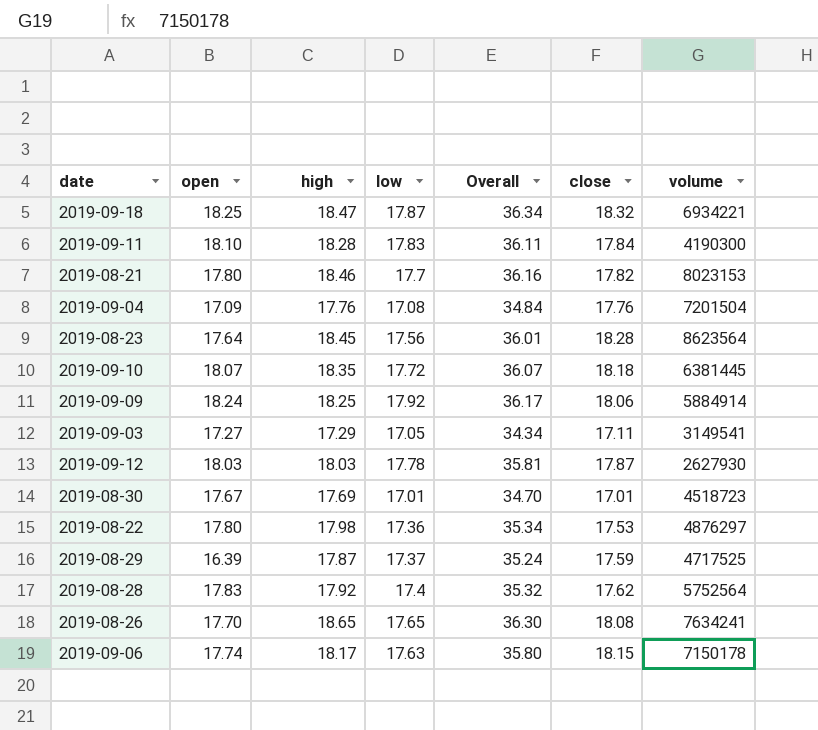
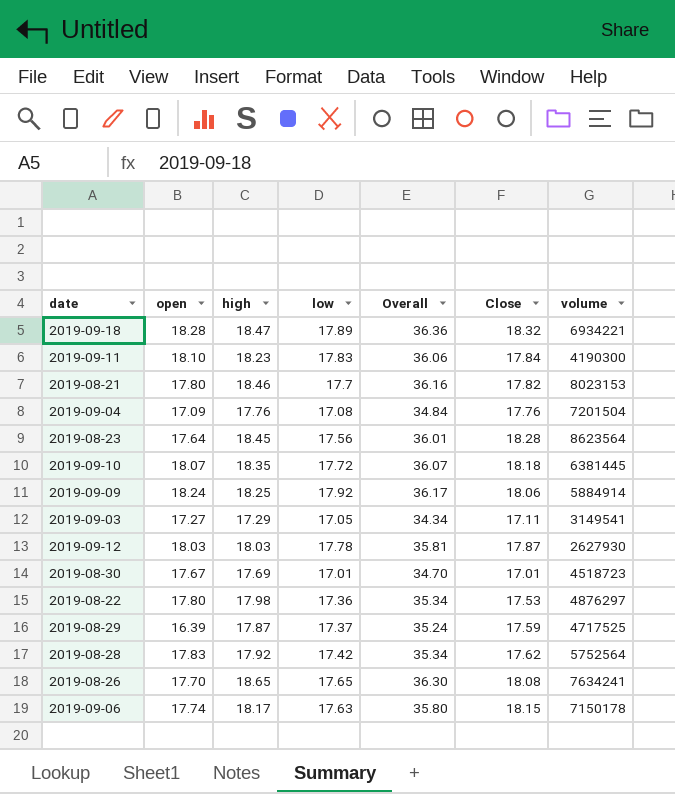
column name: close -> Close
2019-09-18 | open: 18.25 -> 18.28
2019-09-18 | low: 17.87 -> 17.89
2019-09-18 | Overall: 36.34 -> 36.36
2019-09-11 | high: 18.28 -> 18.23
2019-09-11 | Overall: 36.11 -> 36.06
2019-08-28 | low: 17.4 -> 17.42
2019-08-28 | Overall: 35.32 -> 35.34

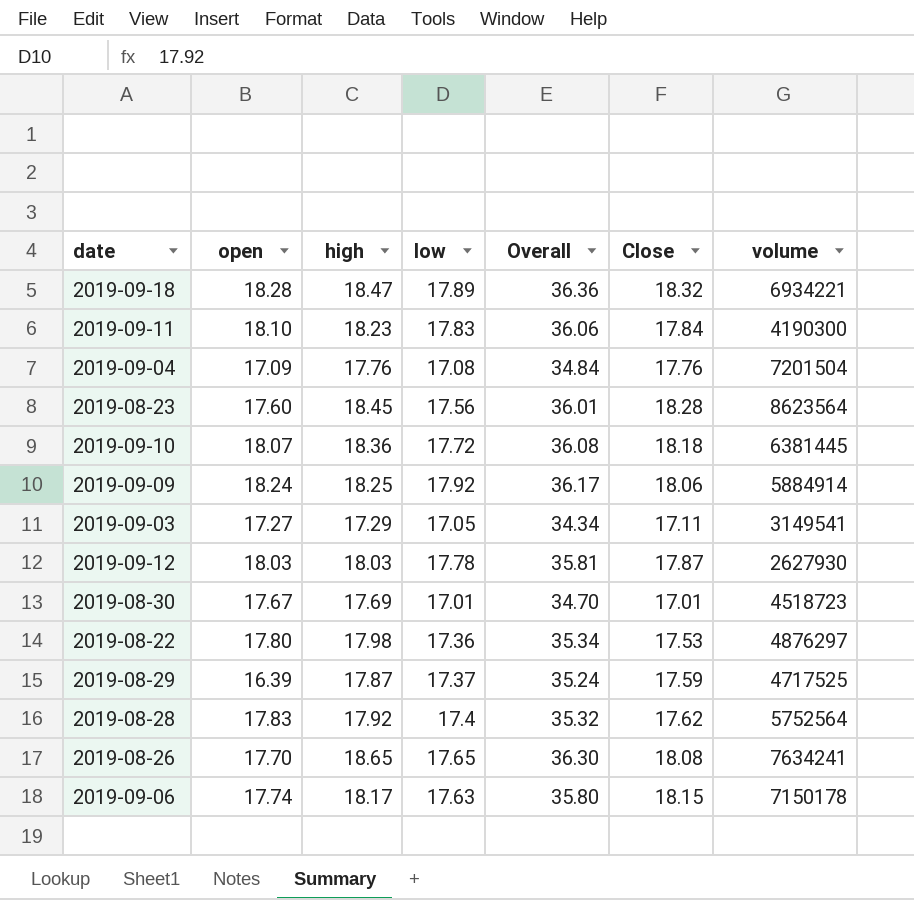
row 2019-08-21: 17.80 | 18.46 | 17.7 | 36.16 | 17.82 | 8023153 -> none
2019-08-23 | open: 17.64 -> 17.60
2019-09-10 | high: 18.35 -> 18.36
2019-09-10 | Overall: 36.07 -> 36.08
2019-08-28 | low: 17.42 -> 17.4
2019-08-28 | Overall: 35.34 -> 35.32

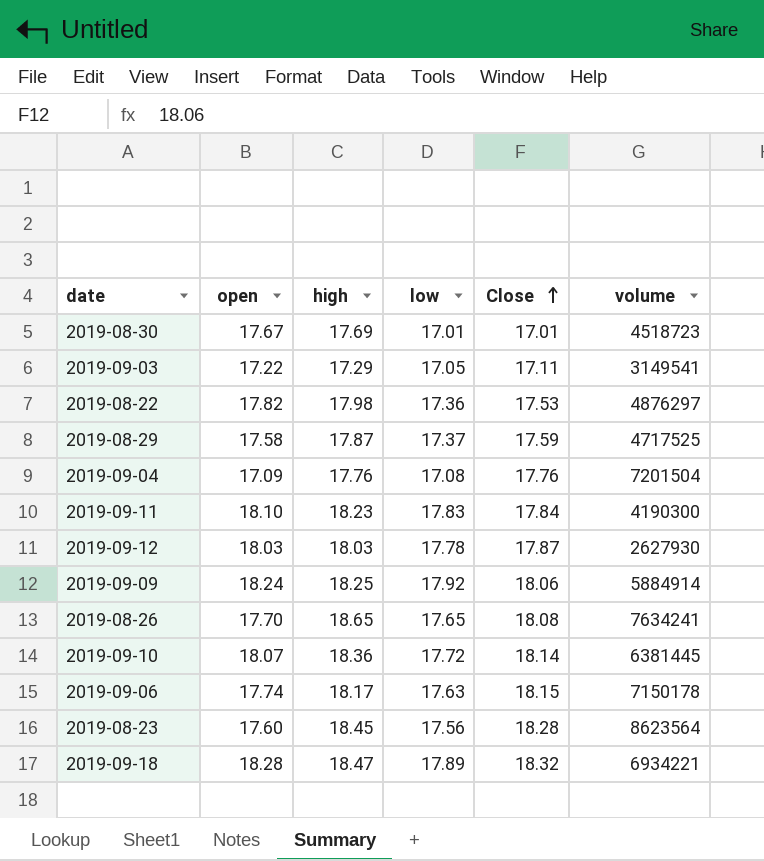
row order: none -> Close ascending
column Overall | formula: [high] + [low] -> none
row 2019-08-28: 17.83 | 17.92 | 17.4 | 35.32 | 17.62 | 5752564 -> none
2019-09-03 | open: 17.27 -> 17.22
2019-08-22 | open: 17.80 -> 17.82
2019-08-29 | open: 16.39 -> 17.58
2019-09-10 | Close: 18.18 -> 18.14

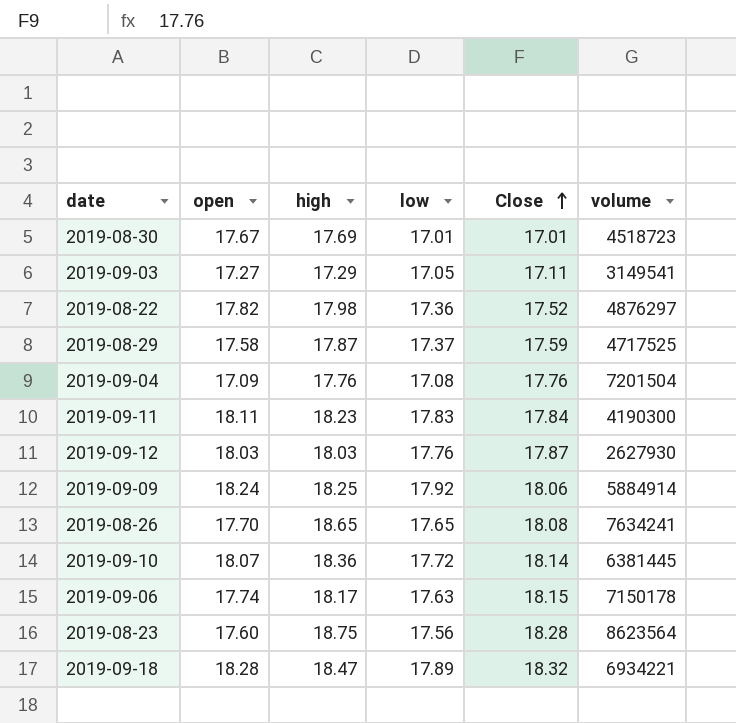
2019-09-03 | open: 17.22 -> 17.27
2019-08-22 | Close: 17.53 -> 17.52
2019-09-11 | open: 18.10 -> 18.11
2019-09-12 | low: 17.78 -> 17.76
2019-08-23 | high: 18.45 -> 18.75

